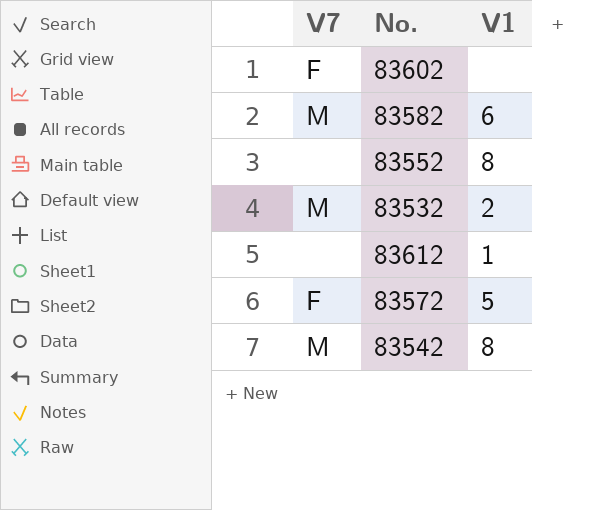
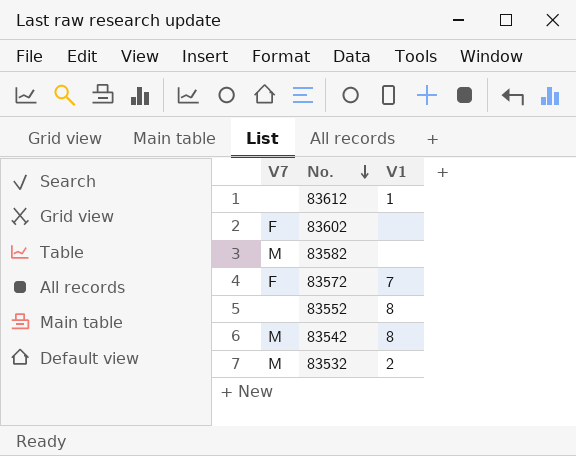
row order: none -> No. descending
83582 | V1: 6 -> none
83572 | V1: 5 -> 7

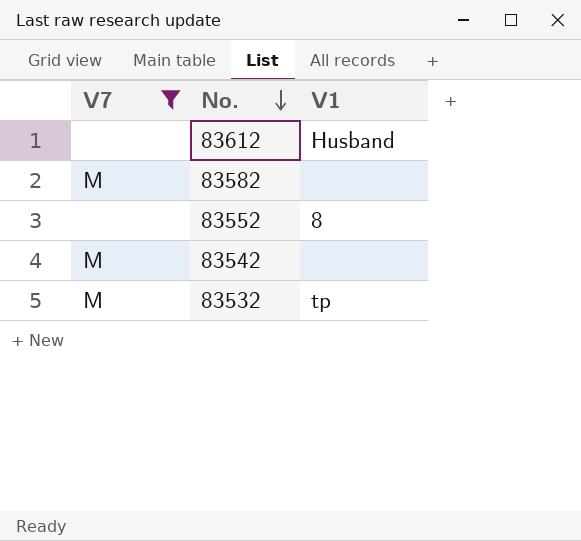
filter: none -> V7 != F
83612 | V1: 1 -> Husband
83542 | V1: 8 -> none
83532 | V1: 2 -> tp

